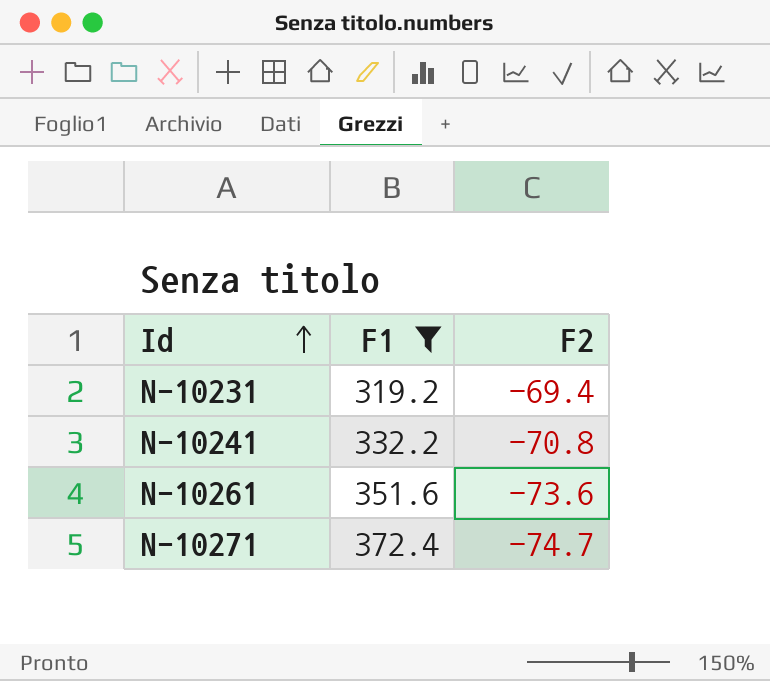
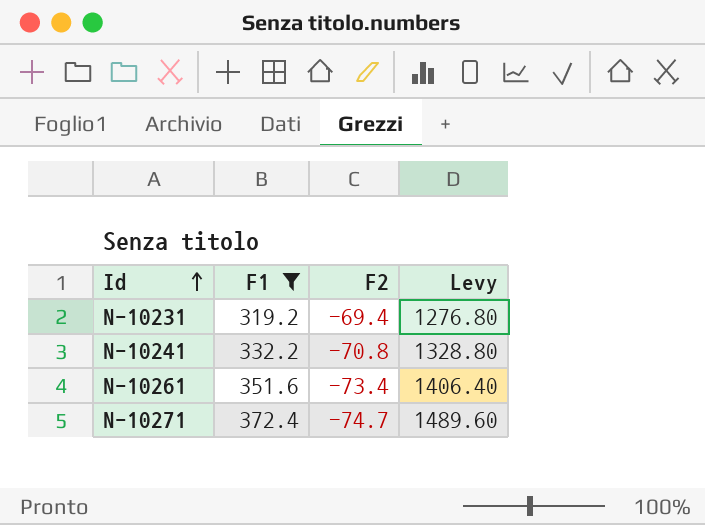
column Levy | formula: none -> [F1] * 4
N-10261 | F2: -73.6 -> -73.4

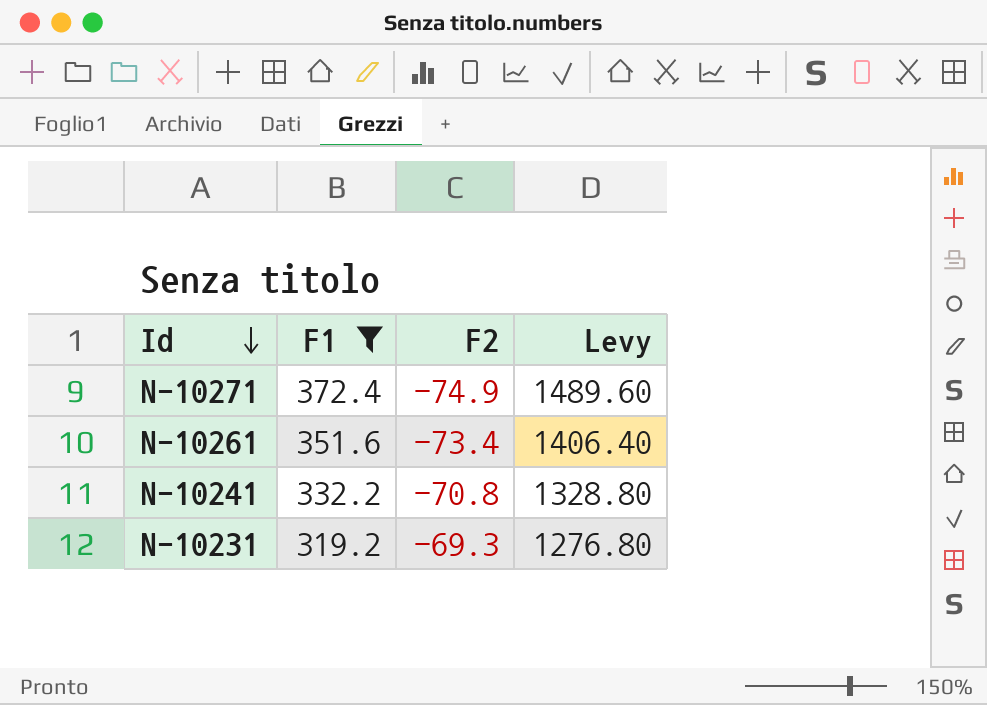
row order: Id ascending -> Id descending
N-10271 | F2: -74.7 -> -74.9
N-10231 | F2: -69.4 -> -69.3

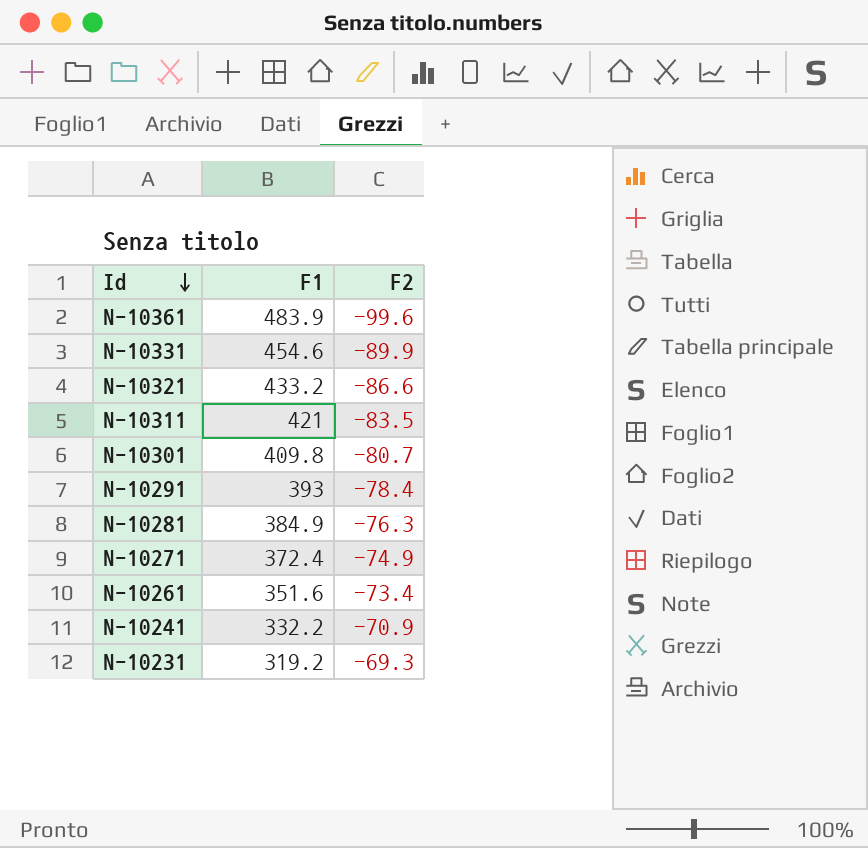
filter: F1 <= 372.4 -> none
column Levy | formula: [F1] * 4 -> none
N-10241 | F2: -70.8 -> -70.9

